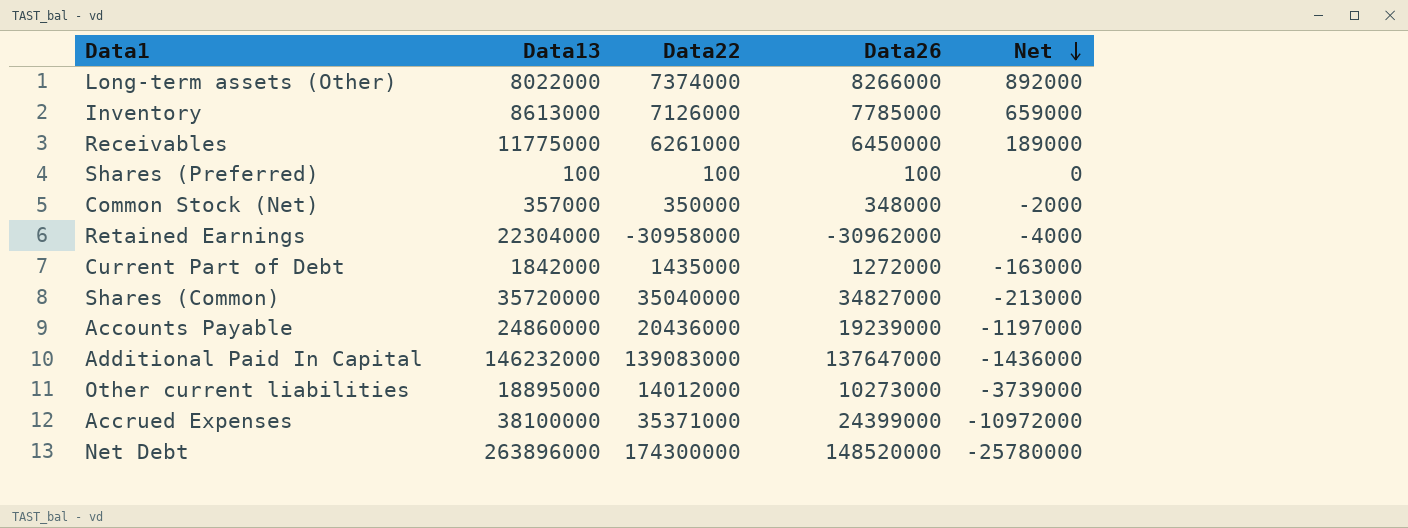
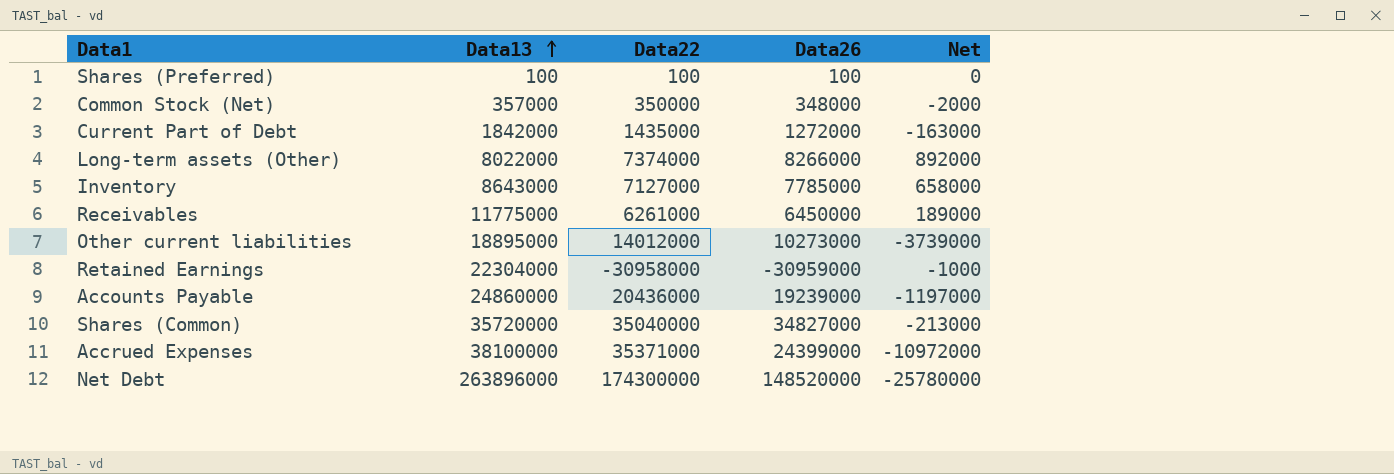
row order: Net descending -> Data13 ascending
row Additional Paid In Capital: 146232000 | 139083000 | 137647000 | -1436000 -> none
Inventory | Data13: 8613000 -> 8643000
Inventory | Data22: 7126000 -> 7127000
Inventory | Net: 659000 -> 658000
Retained Earnings | Data26: -30962000 -> -30959000
Retained Earnings | Net: -4000 -> -1000

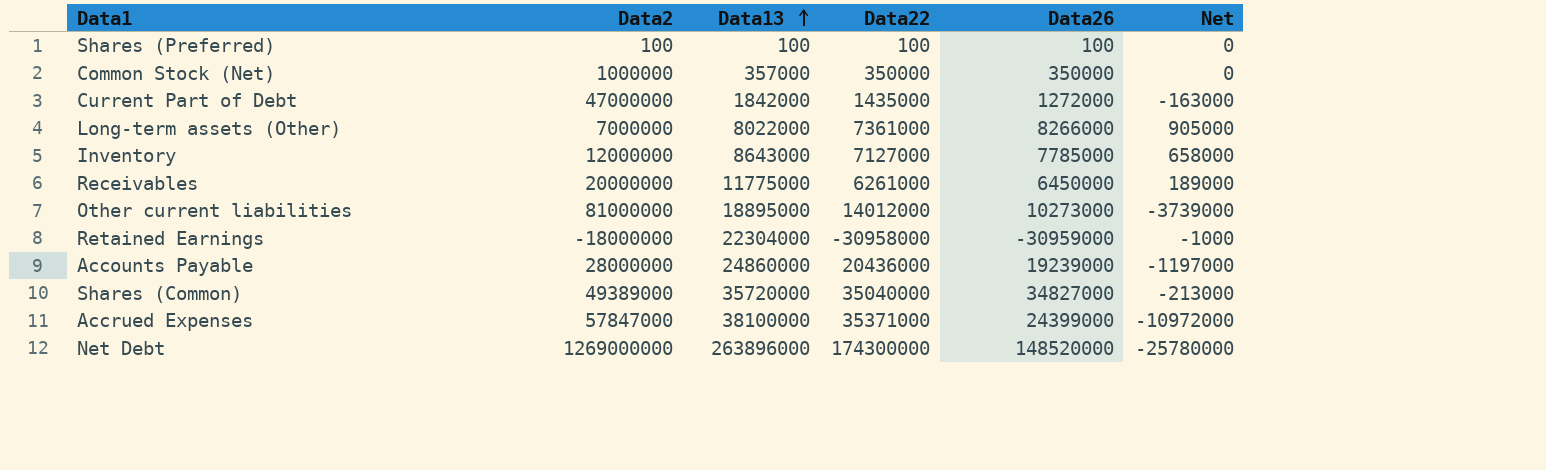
column Data2 | position: none -> 2
Common Stock (Net) | Data26: 348000 -> 350000
Common Stock (Net) | Net: -2000 -> 0
Long-term assets (Other) | Data22: 7374000 -> 7361000
Long-term assets (Other) | Net: 892000 -> 905000

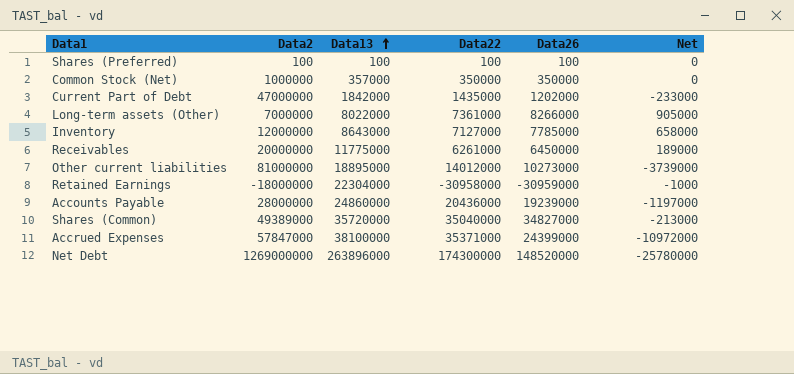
Current Part of Debt | Data26: 1272000 -> 1202000
Current Part of Debt | Net: -163000 -> -233000

